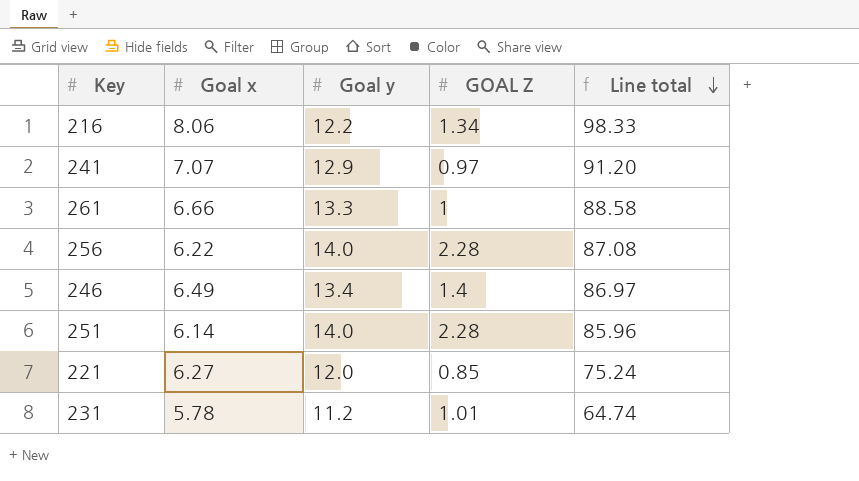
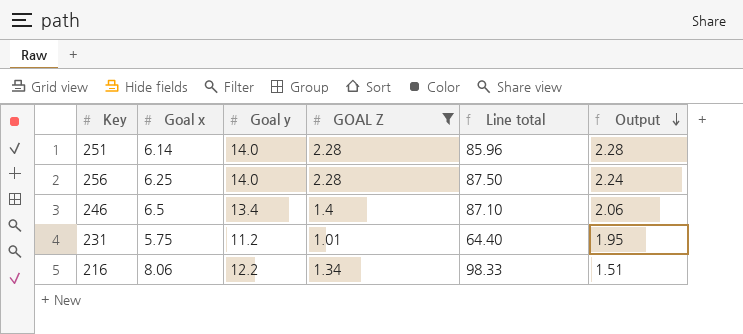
filter: none -> GOAL Z >= 1.01
row order: Line total descending -> Output descending
column Output | formula: none -> [Goal y] / [Goal x]
256 | Goal x: 6.22 -> 6.25
256 | Line total: 87.08 -> 87.50
246 | Goal x: 6.49 -> 6.5
246 | Line total: 86.97 -> 87.10
231 | Goal x: 5.78 -> 5.75
231 | Line total: 64.74 -> 64.40

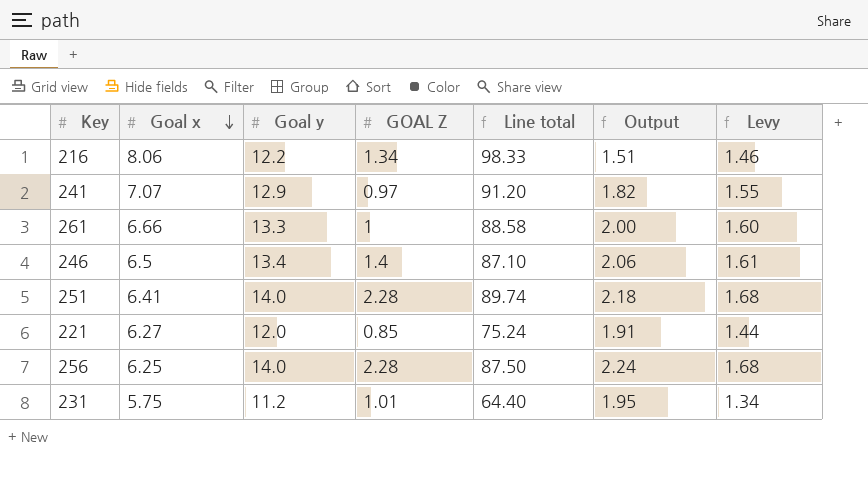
filter: GOAL Z >= 1.01 -> none
row order: Output descending -> Goal x descending
column Levy | formula: none -> [Goal y] * 0.12
251 | Goal x: 6.14 -> 6.41
251 | Line total: 85.96 -> 89.74
251 | Output: 2.28 -> 2.18

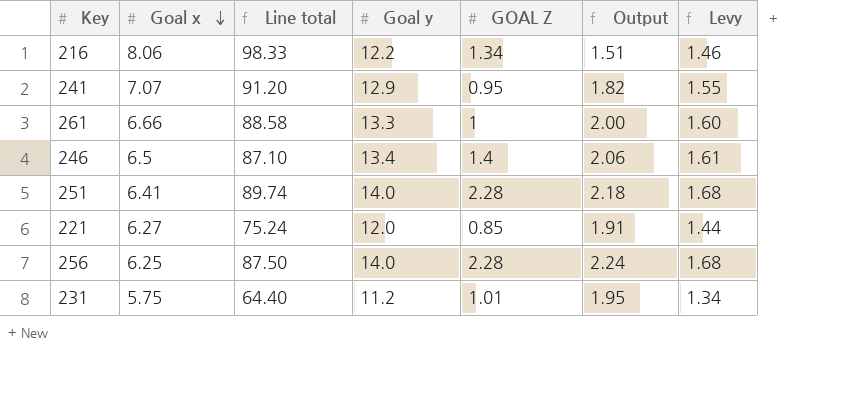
column Line total | position: 5 -> 3
241 | GOAL Z: 0.97 -> 0.95

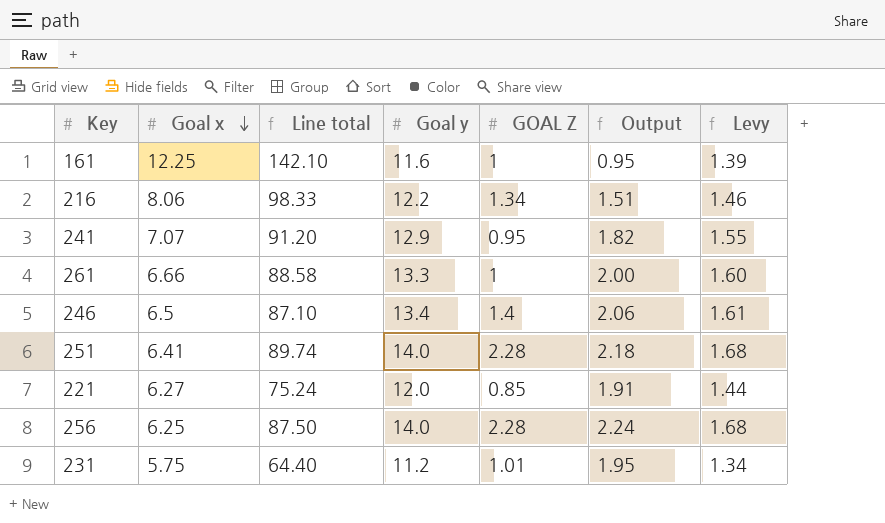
row 161: none -> 12.25 | 142.10 | 11.6 | 1 | 0.95 | 1.39

